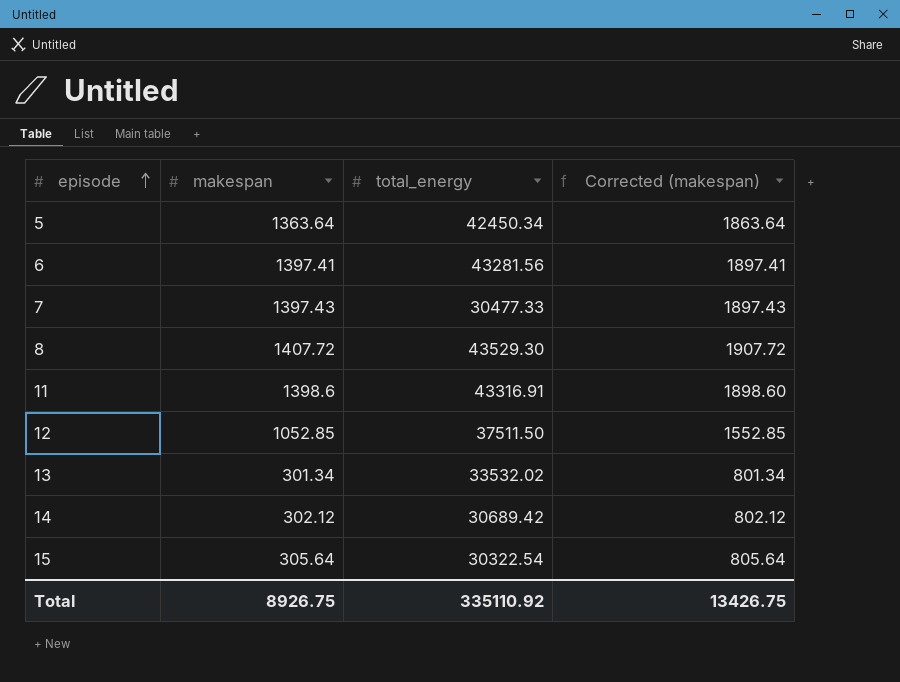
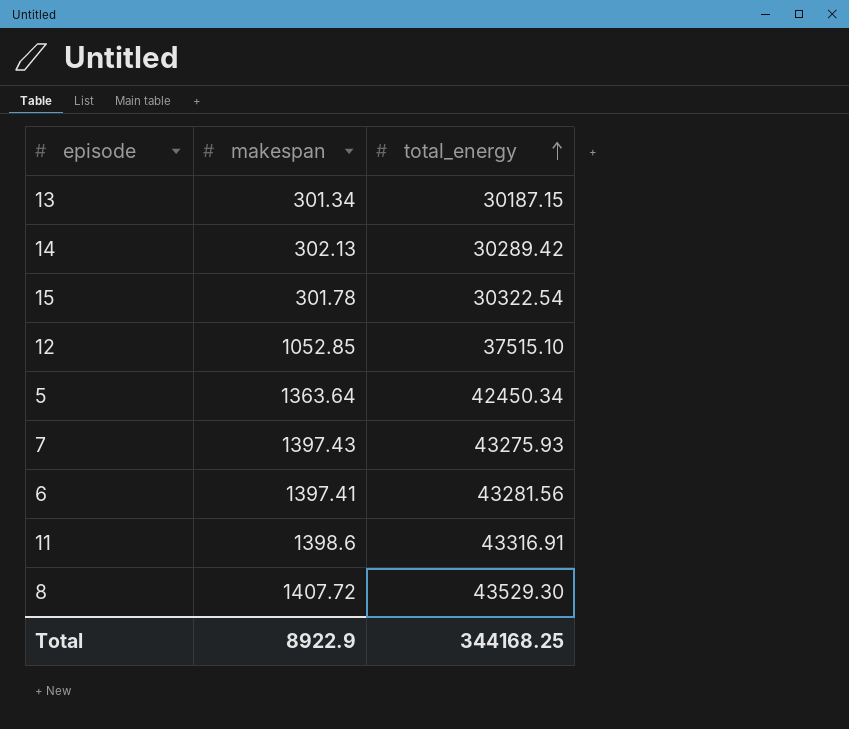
row order: episode ascending -> total_energy ascending
column Corrected (makespan) | formula: [makespan] + 500 -> none
13 | total_energy: 33532.02 -> 30187.15
14 | makespan: 302.12 -> 302.13
14 | total_energy: 30689.42 -> 30289.42
15 | makespan: 305.64 -> 301.78
12 | total_energy: 37511.50 -> 37515.10
7 | total_energy: 30477.33 -> 43275.93
Total | makespan: 8926.75 -> 8922.9
Total | total_energy: 335110.92 -> 344168.25

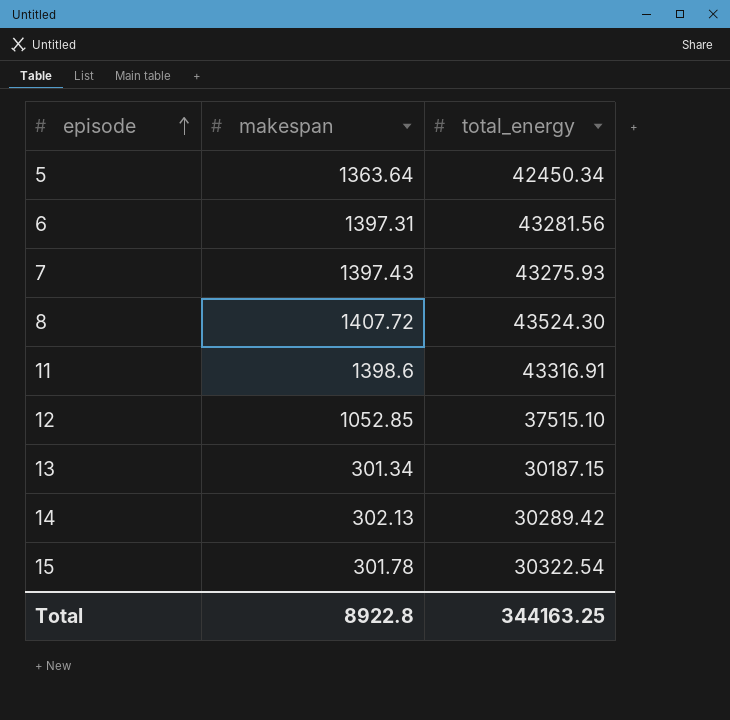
row order: total_energy ascending -> episode ascending
6 | makespan: 1397.41 -> 1397.31
8 | total_energy: 43529.30 -> 43524.30
Total | makespan: 8922.9 -> 8922.8
Total | total_energy: 344168.25 -> 344163.25

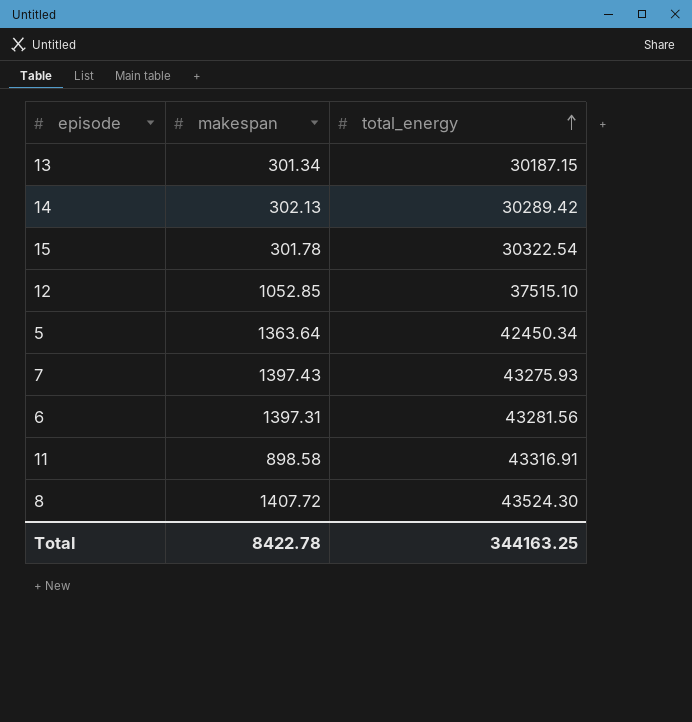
row order: episode ascending -> total_energy ascending
11 | makespan: 1398.6 -> 898.58
Total | makespan: 8922.8 -> 8422.78

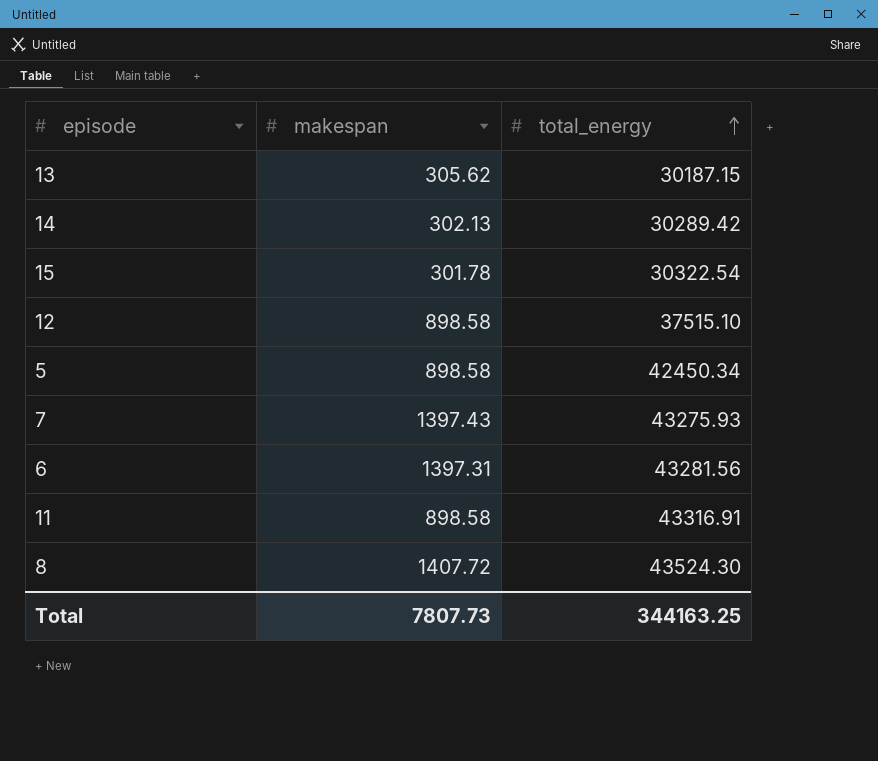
13 | makespan: 301.34 -> 305.62
12 | makespan: 1052.85 -> 898.58
5 | makespan: 1363.64 -> 898.58
Total | makespan: 8422.78 -> 7807.73

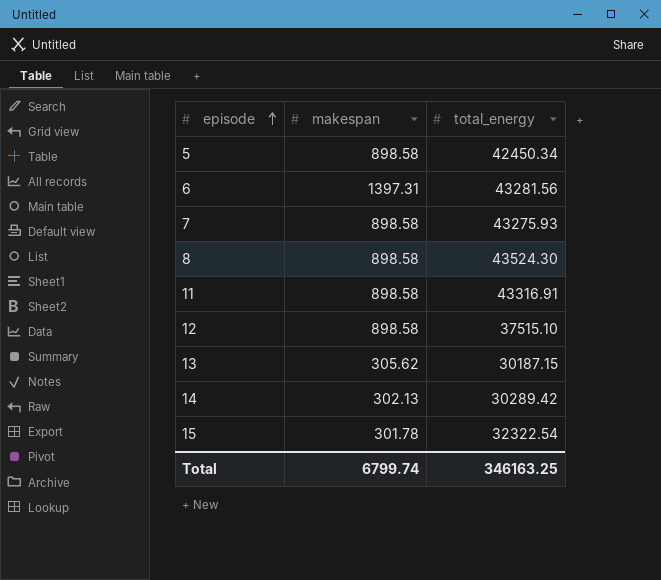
row order: total_energy ascending -> episode ascending
7 | makespan: 1397.43 -> 898.58
8 | makespan: 1407.72 -> 898.58
15 | total_energy: 30322.54 -> 32322.54
Total | makespan: 7807.73 -> 6799.74
Total | total_energy: 344163.25 -> 346163.25

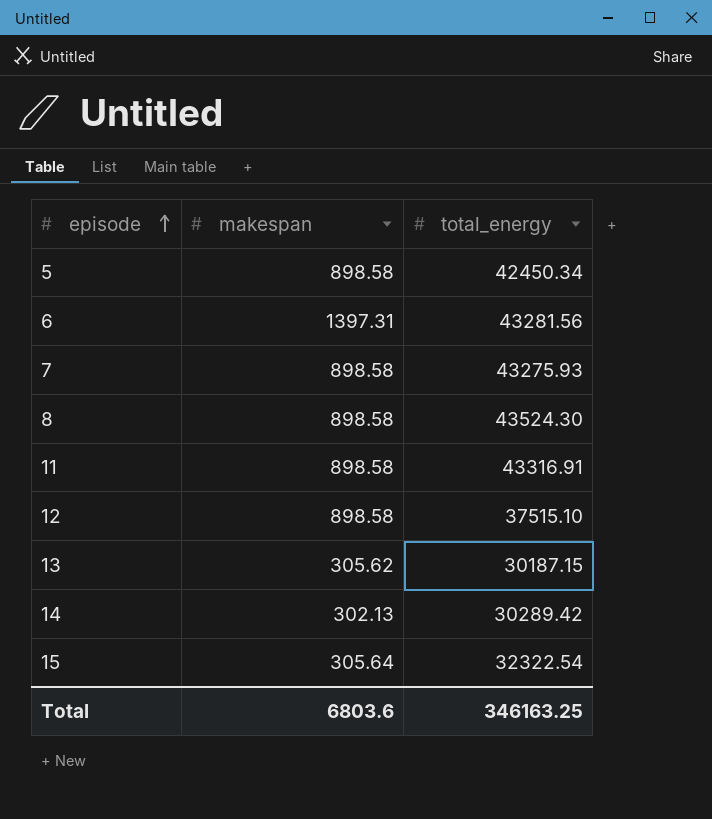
15 | makespan: 301.78 -> 305.64
Total | makespan: 6799.74 -> 6803.6

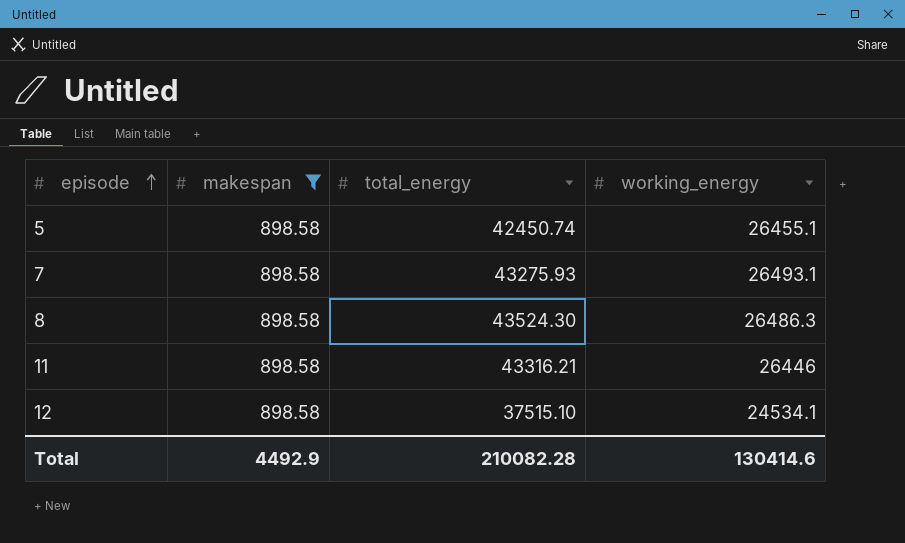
filter: none -> makespan = 898.58
column working_energy | position: none -> 4
5 | total_energy: 42450.34 -> 42450.74
11 | total_energy: 43316.91 -> 43316.21
Total | makespan: 6803.6 -> 4492.9
Total | total_energy: 346163.25 -> 210082.28

